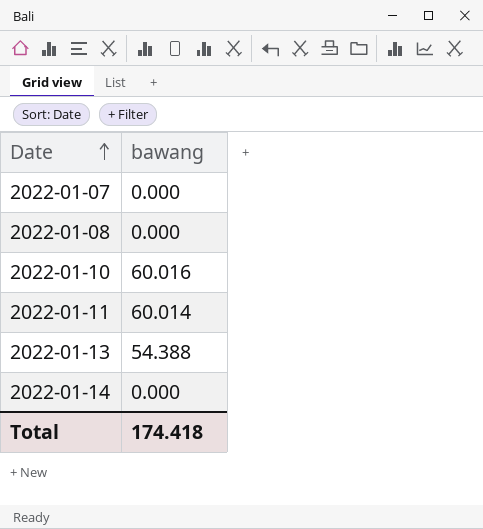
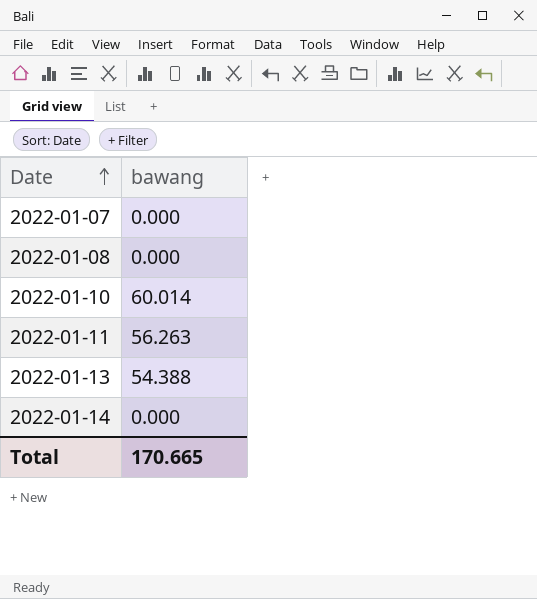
2022-01-10 | bawang: 60.016 -> 60.014
2022-01-11 | bawang: 60.014 -> 56.263
Total | bawang: 174.418 -> 170.665

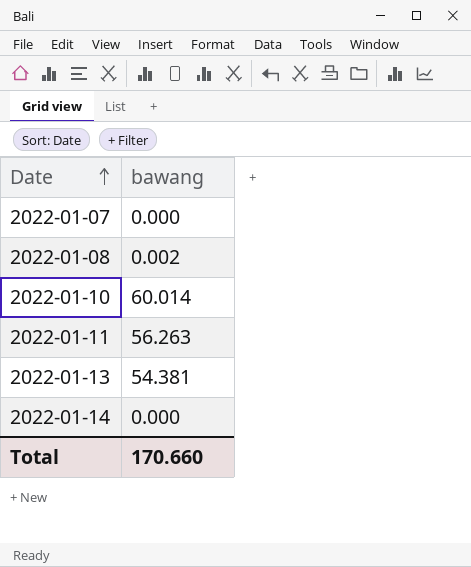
2022-01-08 | bawang: 0.000 -> 0.002
2022-01-13 | bawang: 54.388 -> 54.381
Total | bawang: 170.665 -> 170.660

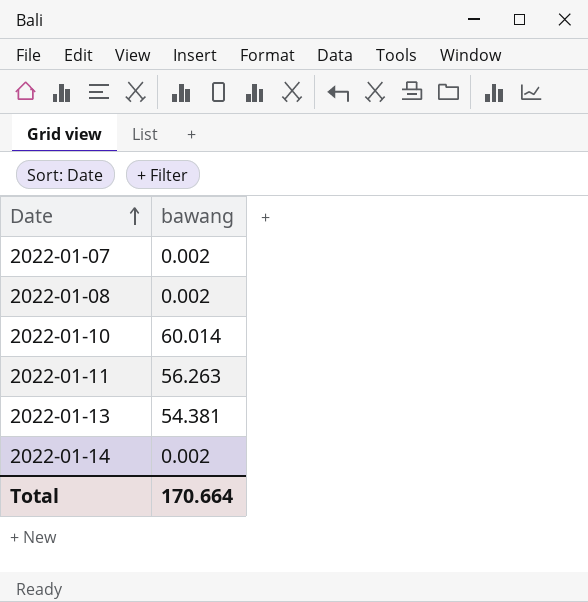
2022-01-07 | bawang: 0.000 -> 0.002
2022-01-14 | bawang: 0.000 -> 0.002
Total | bawang: 170.660 -> 170.664

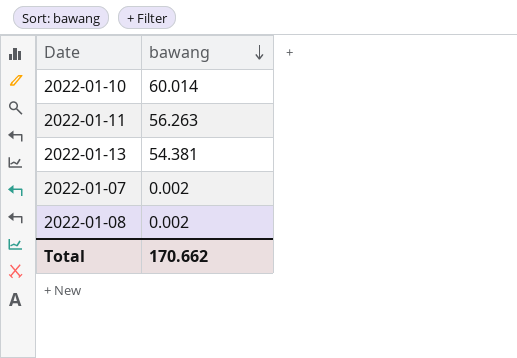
row order: Date ascending -> bawang descending
row 2022-01-14: 0.002 -> none
Total | bawang: 170.664 -> 170.662

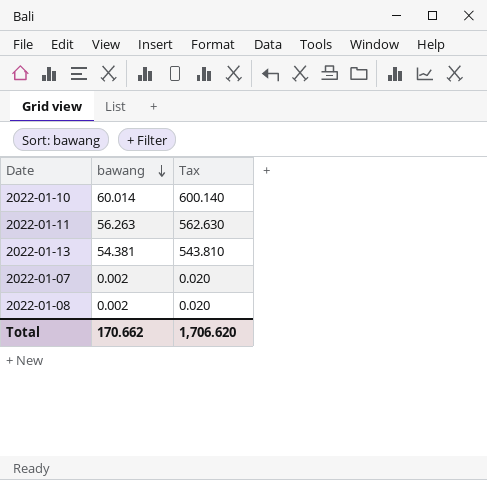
column Tax | formula: none -> [bawang] * 10

